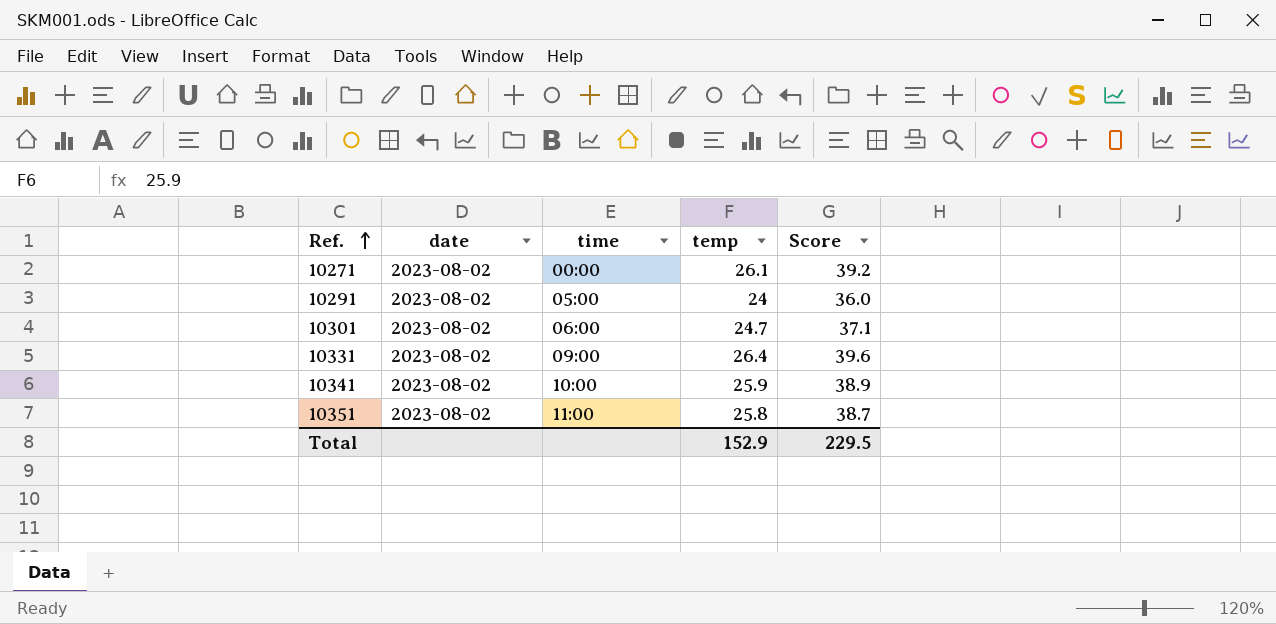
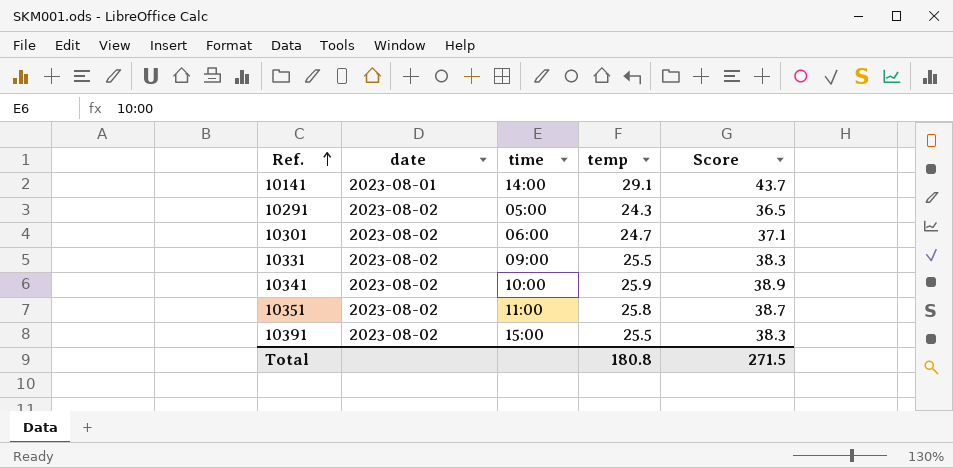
row 10271: 2023-08-02 | 00:00 | 26.1 | 39.2 -> none
row 10141: none -> 2023-08-01 | 14:00 | 29.1 | 43.7
10291 | temp: 24 -> 24.3
10291 | Score: 36.0 -> 36.5
10331 | temp: 26.4 -> 25.5
10331 | Score: 39.6 -> 38.3
row 10391: none -> 2023-08-02 | 15:00 | 25.5 | 38.3
Total | temp: 152.9 -> 180.8
Total | Score: 229.5 -> 271.5

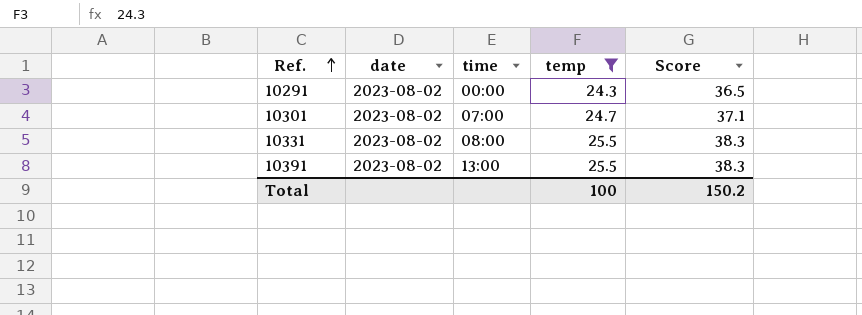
filter: none -> temp <= 25.5
10291 | time: 05:00 -> 00:00
10301 | time: 06:00 -> 07:00
10331 | time: 09:00 -> 08:00
10391 | time: 15:00 -> 13:00
Total | temp: 180.8 -> 100
Total | Score: 271.5 -> 150.2

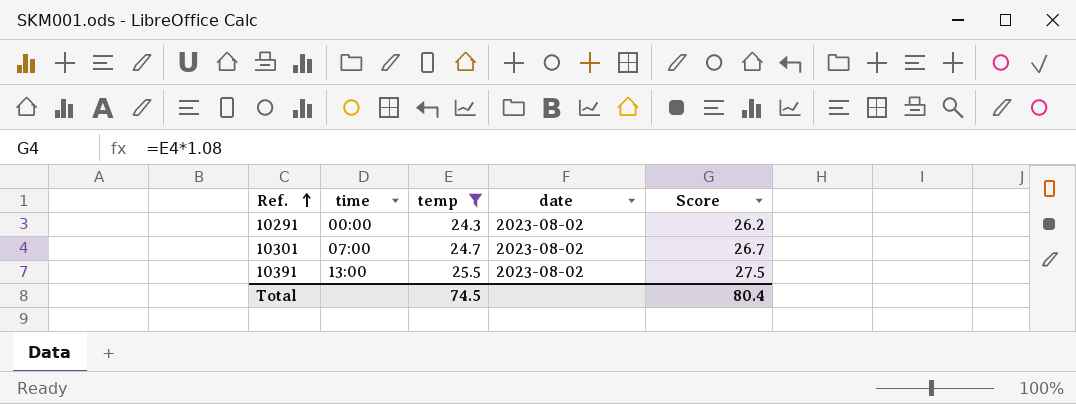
column date | position: 2 -> 4
column Score | formula: [temp] * 1.5 -> [temp] * 1.08
row 10331: 2023-08-02 | 08:00 | 25.5 | 38.3 -> none
Total | temp: 100 -> 74.5
Total | Score: 150.2 -> 80.4

